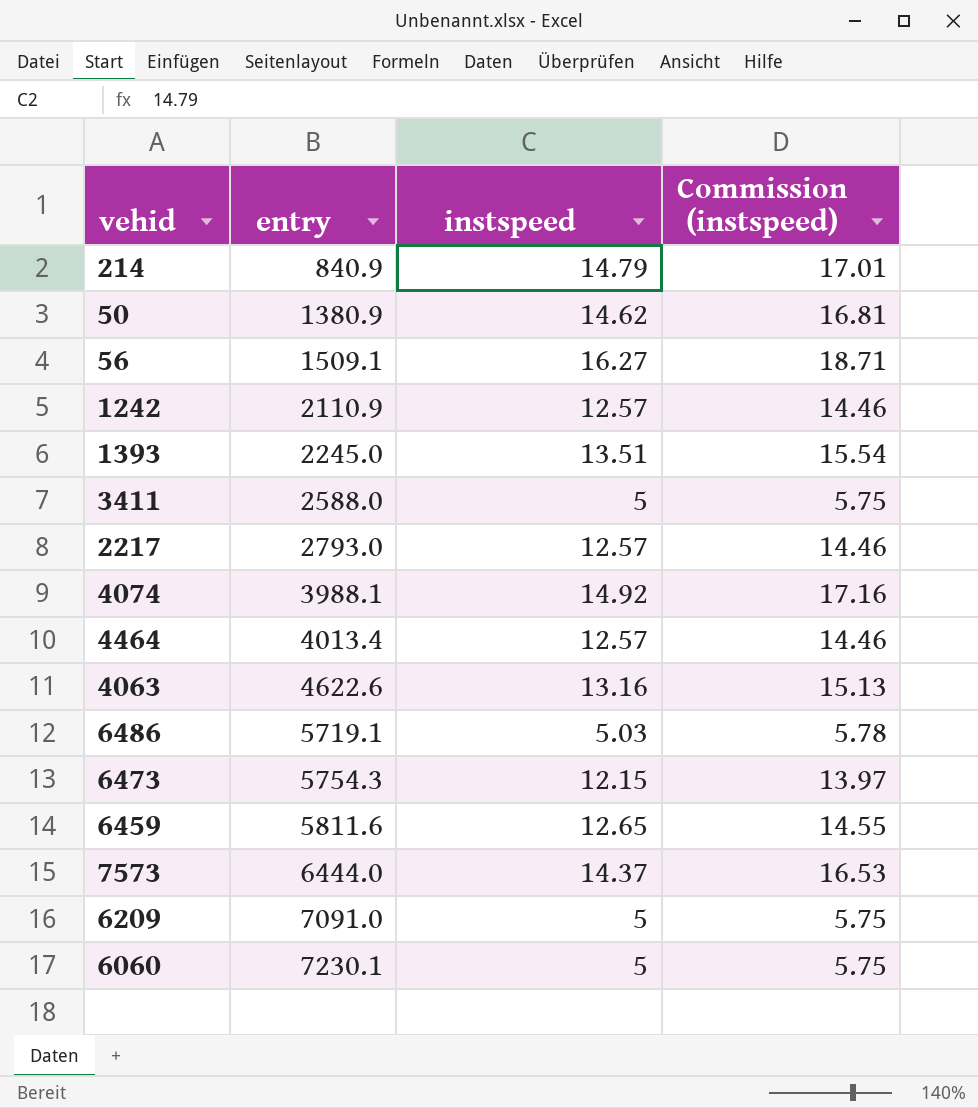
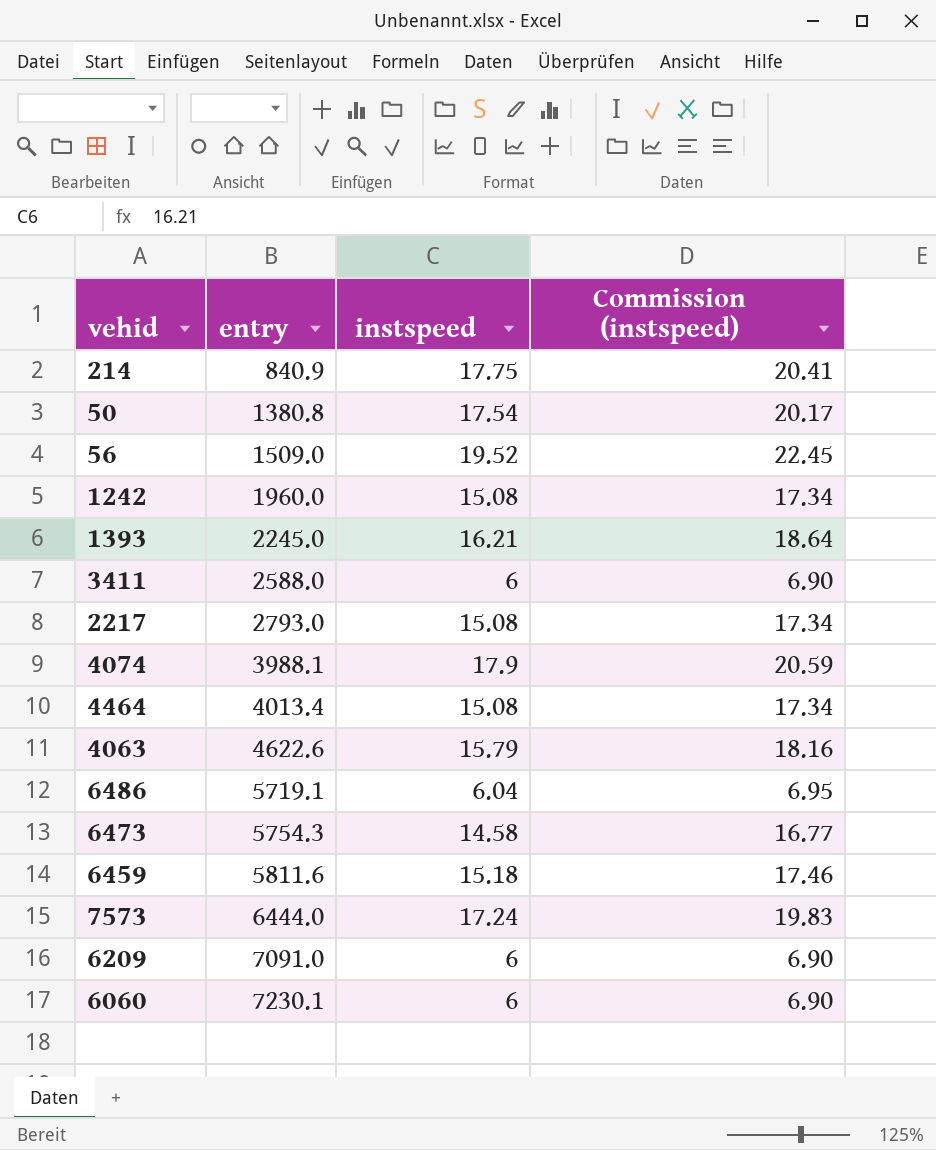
214 | instspeed: 14.79 -> 17.75
214 | Commission (instspeed): 17.01 -> 20.41
50 | entry: 1380.9 -> 1380.8
50 | instspeed: 14.62 -> 17.54
50 | Commission (instspeed): 16.81 -> 20.17
56 | entry: 1509.1 -> 1509.0
56 | instspeed: 16.27 -> 19.52
56 | Commission (instspeed): 18.71 -> 22.45
1242 | entry: 2110.9 -> 1960.0
1242 | instspeed: 12.57 -> 15.08
1242 | Commission (instspeed): 14.46 -> 17.34
1393 | instspeed: 13.51 -> 16.21
1393 | Commission (instspeed): 15.54 -> 18.64
3411 | instspeed: 5 -> 6
3411 | Commission (instspeed): 5.75 -> 6.90
2217 | instspeed: 12.57 -> 15.08
2217 | Commission (instspeed): 14.46 -> 17.34
4074 | instspeed: 14.92 -> 17.9
4074 | Commission (instspeed): 17.16 -> 20.59
4464 | instspeed: 12.57 -> 15.08
4464 | Commission (instspeed): 14.46 -> 17.34
4063 | instspeed: 13.16 -> 15.79
4063 | Commission (instspeed): 15.13 -> 18.16
6486 | instspeed: 5.03 -> 6.04
6486 | Commission (instspeed): 5.78 -> 6.95
6473 | instspeed: 12.15 -> 14.58
6473 | Commission (instspeed): 13.97 -> 16.77
6459 | instspeed: 12.65 -> 15.18
6459 | Commission (instspeed): 14.55 -> 17.46
7573 | instspeed: 14.37 -> 17.24
7573 | Commission (instspeed): 16.53 -> 19.83
6209 | instspeed: 5 -> 6
6209 | Commission (instspeed): 5.75 -> 6.90
6060 | instspeed: 5 -> 6
6060 | Commission (instspeed): 5.75 -> 6.90

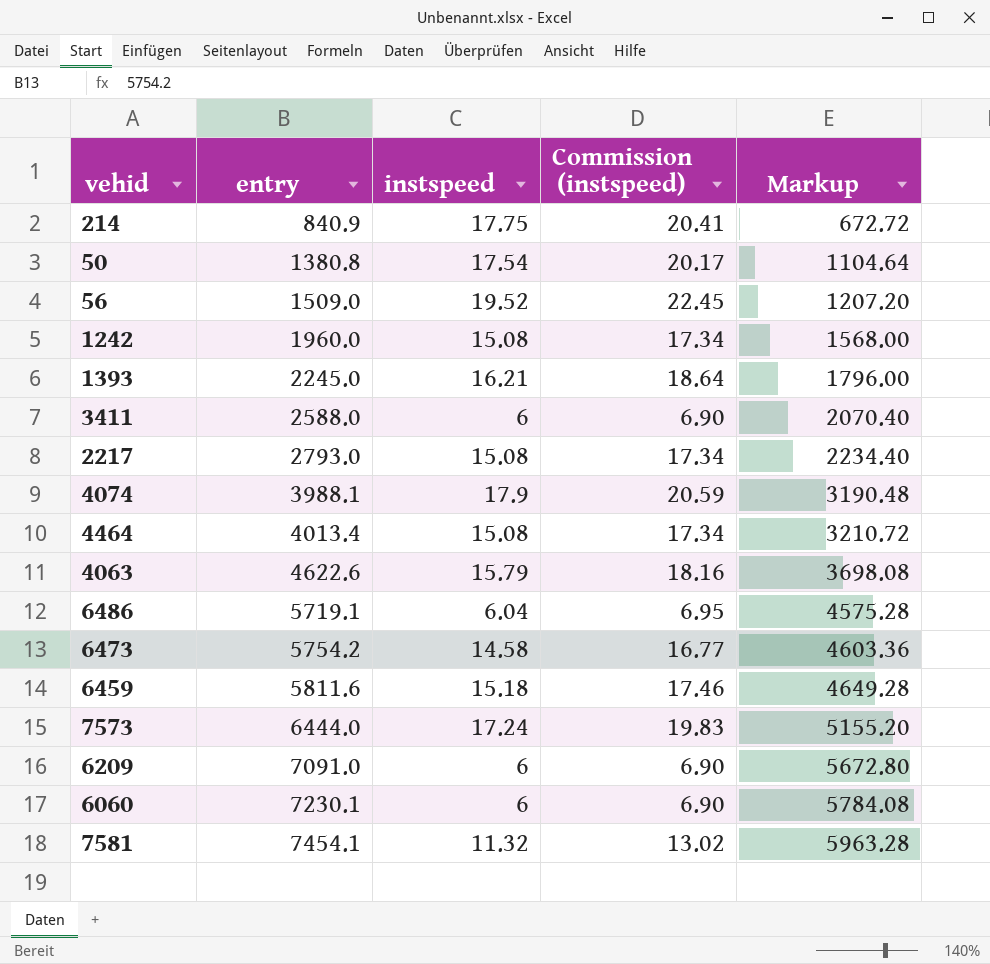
column Markup | formula: none -> [entry] * 0.8
6473 | entry: 5754.3 -> 5754.2
row 7581: none -> 7454.1 | 11.32 | 13.02 | 5963.28

